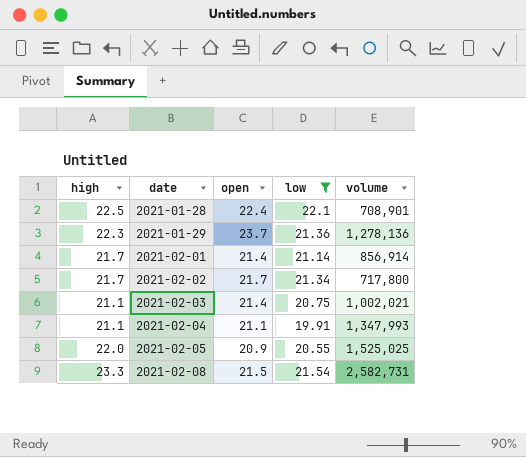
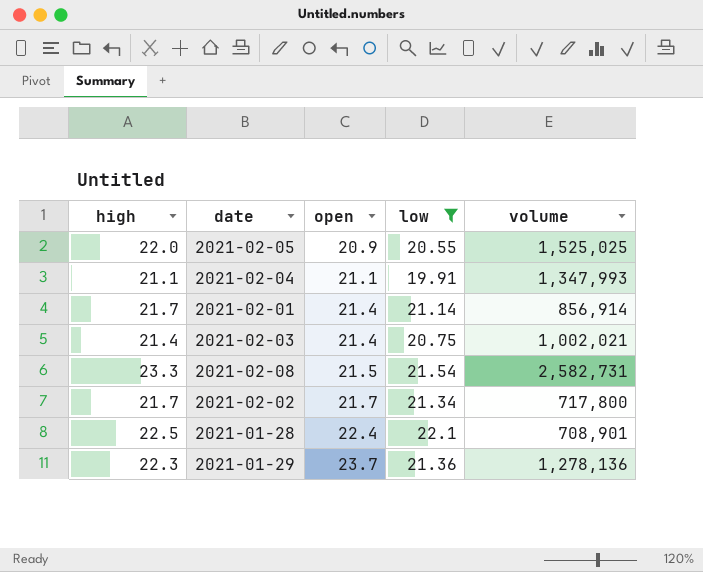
row order: date ascending -> open ascending
2021-02-03 | high: 21.1 -> 21.4

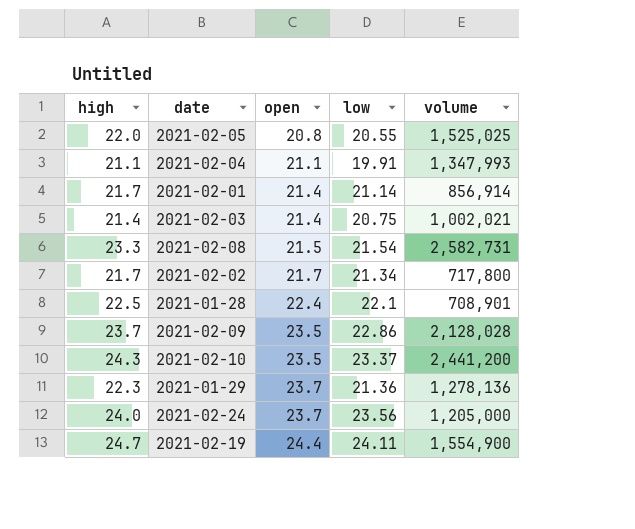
filter: low <= 22.1 -> none
2021-02-05 | open: 20.9 -> 20.8

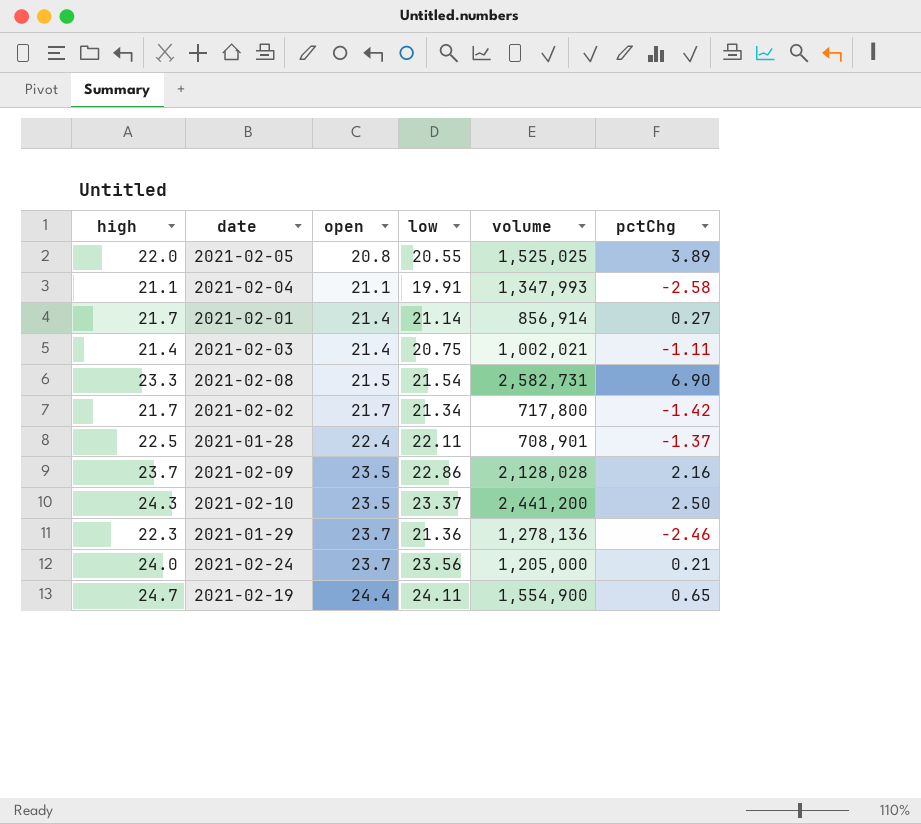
column pctChg | position: none -> 6
2021-01-28 | low: 22.1 -> 22.11

